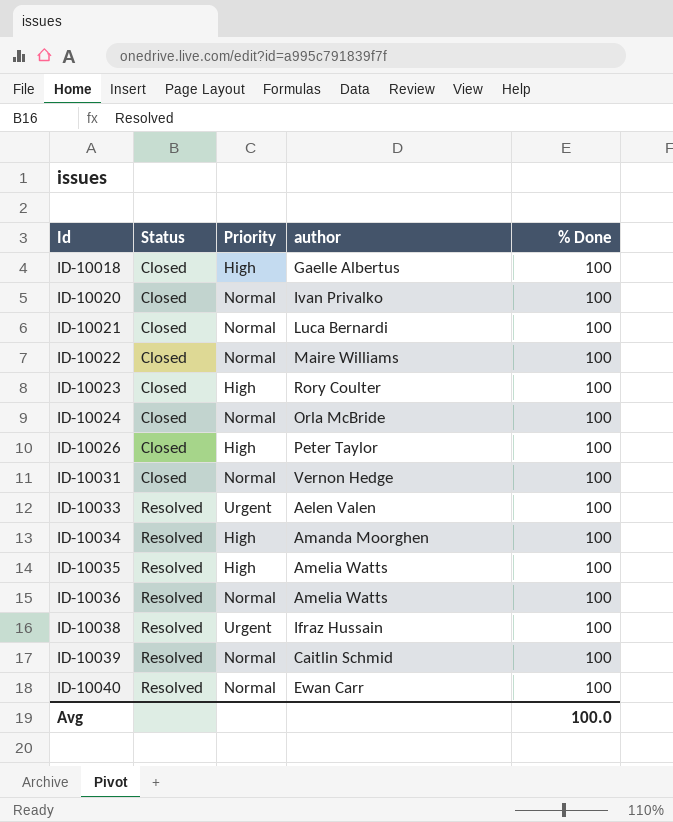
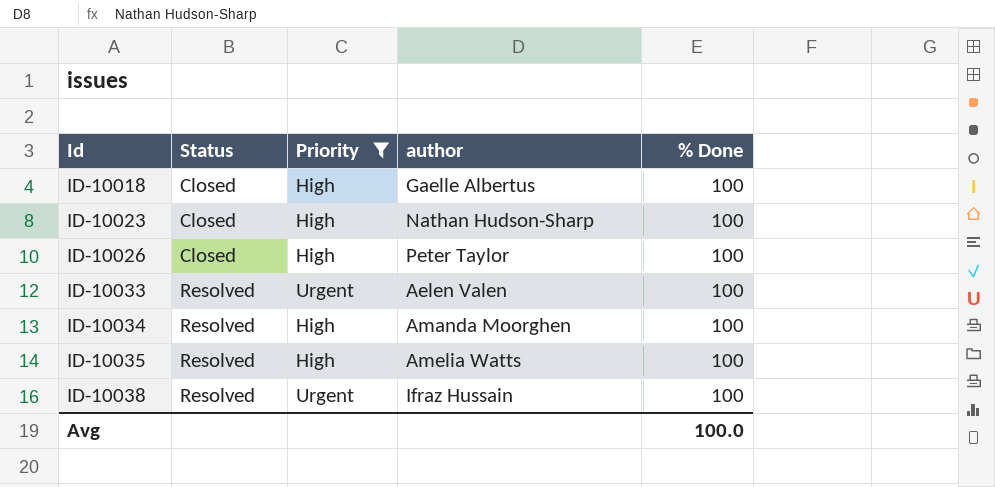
filter: none -> Priority != Normal
ID-10023 | author: Rory Coulter -> Nathan Hudson-Sharp

